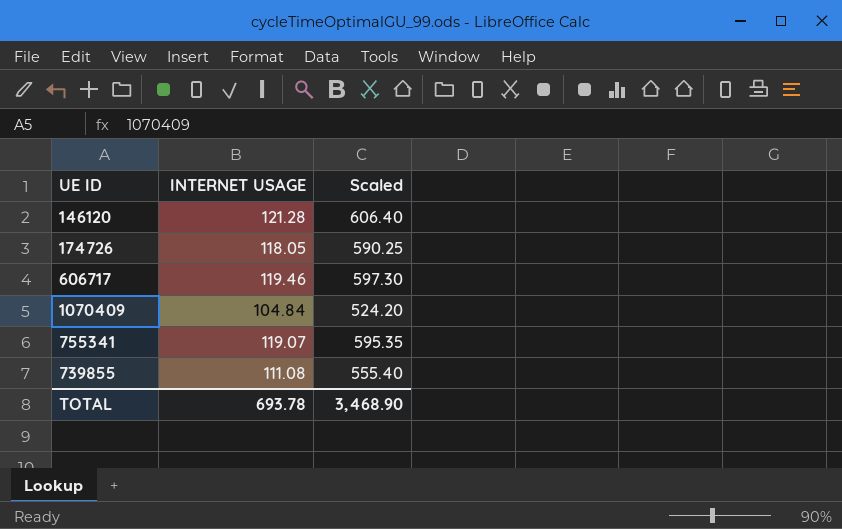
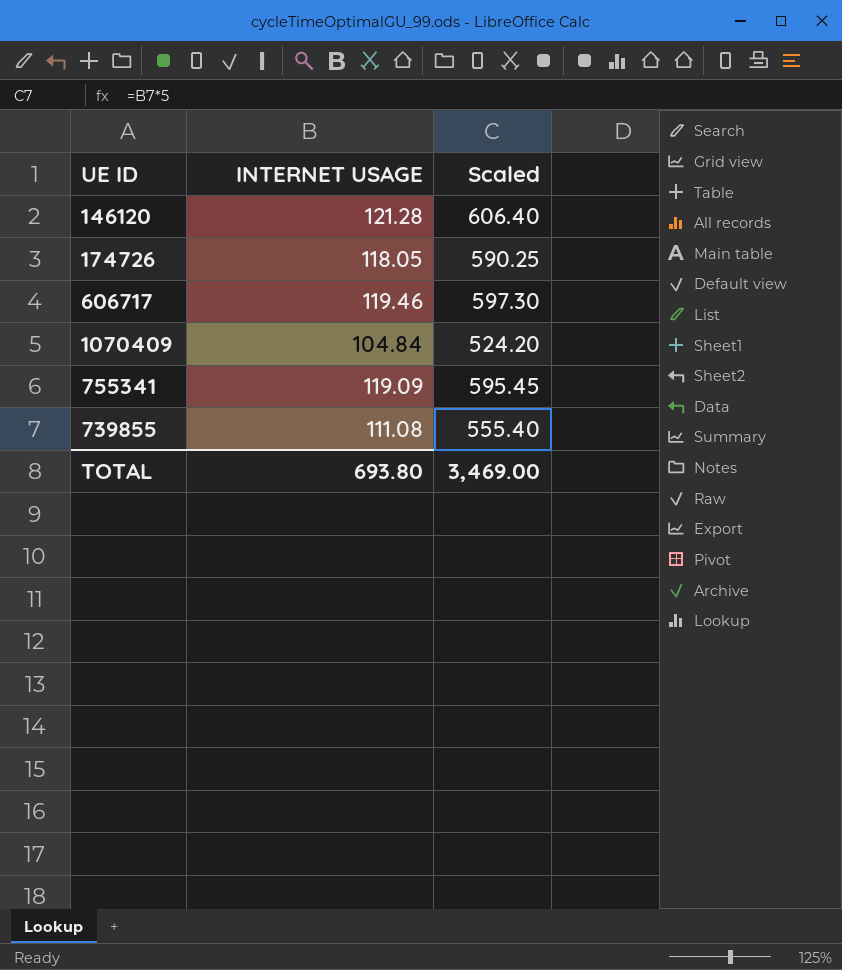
755341 | INTERNET USAGE: 119.07 -> 119.09
755341 | Scaled: 595.35 -> 595.45
TOTAL | INTERNET USAGE: 693.78 -> 693.80
TOTAL | Scaled: 3,468.90 -> 3,469.00

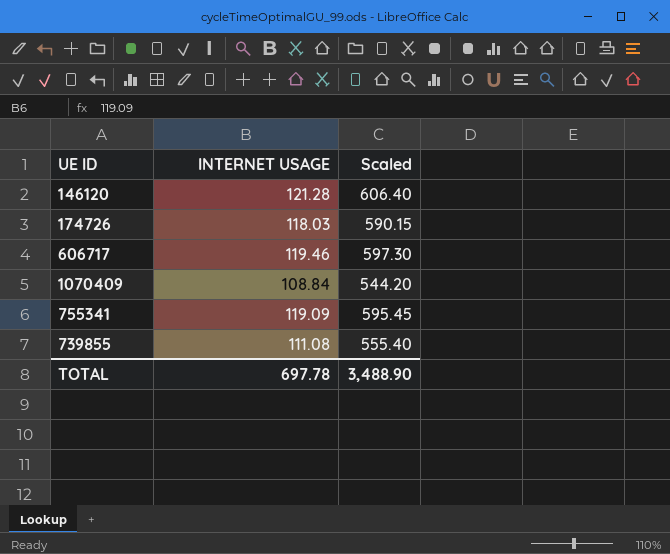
174726 | INTERNET USAGE: 118.05 -> 118.03
174726 | Scaled: 590.25 -> 590.15
1070409 | INTERNET USAGE: 104.84 -> 108.84
1070409 | Scaled: 524.20 -> 544.20
TOTAL | INTERNET USAGE: 693.80 -> 697.78
TOTAL | Scaled: 3,469.00 -> 3,488.90

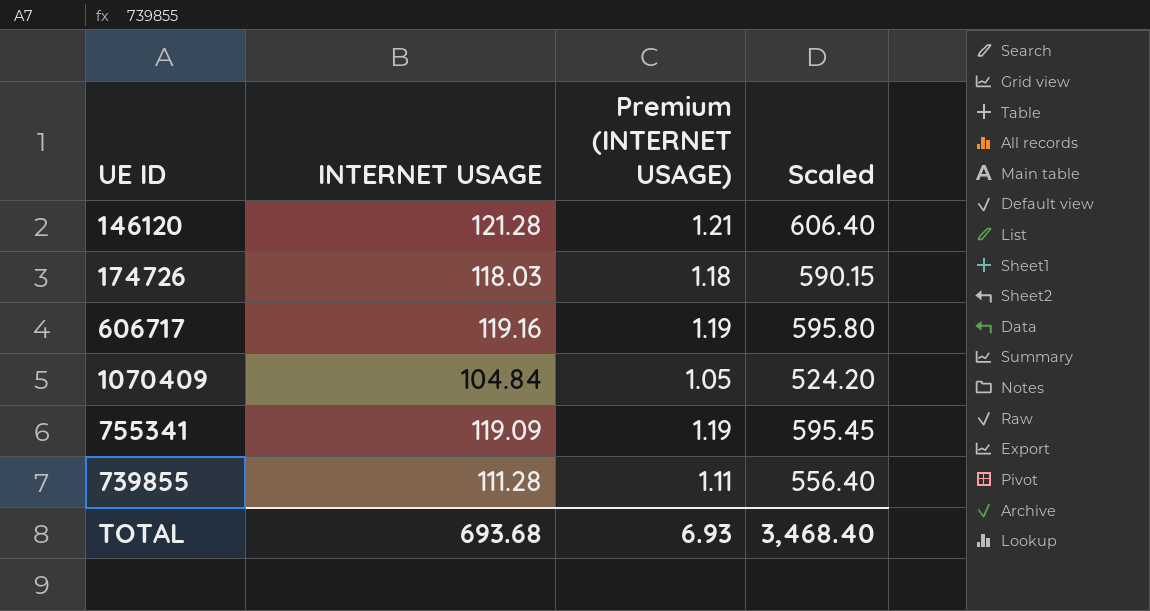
column Premium (INTERNET USAGE) | formula: none -> [INTERNET USAGE] * 0.01
606717 | INTERNET USAGE: 119.46 -> 119.16
606717 | Scaled: 597.30 -> 595.80
1070409 | INTERNET USAGE: 108.84 -> 104.84
1070409 | Scaled: 544.20 -> 524.20
739855 | INTERNET USAGE: 111.08 -> 111.28
739855 | Scaled: 555.40 -> 556.40
TOTAL | INTERNET USAGE: 697.78 -> 693.68
TOTAL | Scaled: 3,488.90 -> 3,468.40

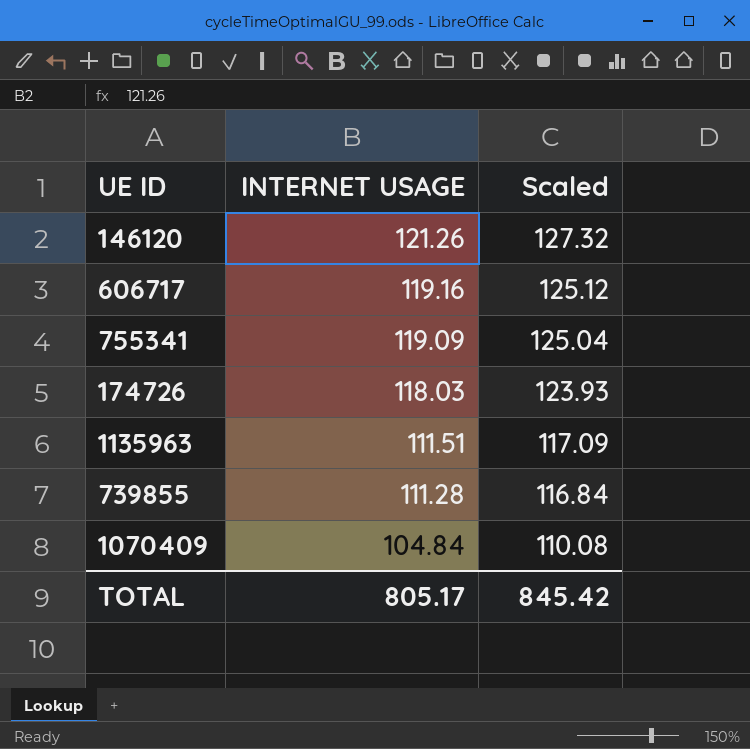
row order: none -> INTERNET USAGE descending
column Premium (INTERNET USAGE) | formula: [INTERNET USAGE] * 0.01 -> none
column Scaled | formula: [INTERNET USAGE] * 5 -> [INTERNET USAGE] * 1.05
146120 | INTERNET USAGE: 121.28 -> 121.26
row 1135963: none -> 111.51 | 117.09
TOTAL | INTERNET USAGE: 693.68 -> 805.17
TOTAL | Scaled: 3,468.40 -> 845.42

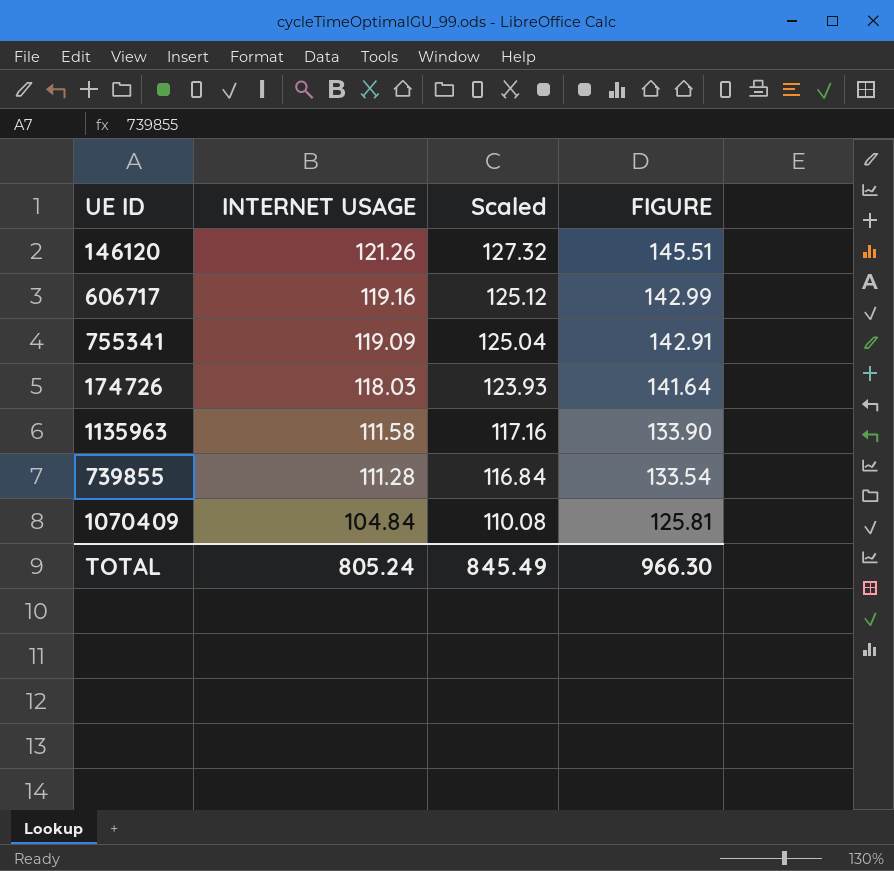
column FIGURE | formula: none -> [INTERNET USAGE] * 1.2
1135963 | INTERNET USAGE: 111.51 -> 111.58
1135963 | Scaled: 117.09 -> 117.16
TOTAL | INTERNET USAGE: 805.17 -> 805.24
TOTAL | Scaled: 845.42 -> 845.49

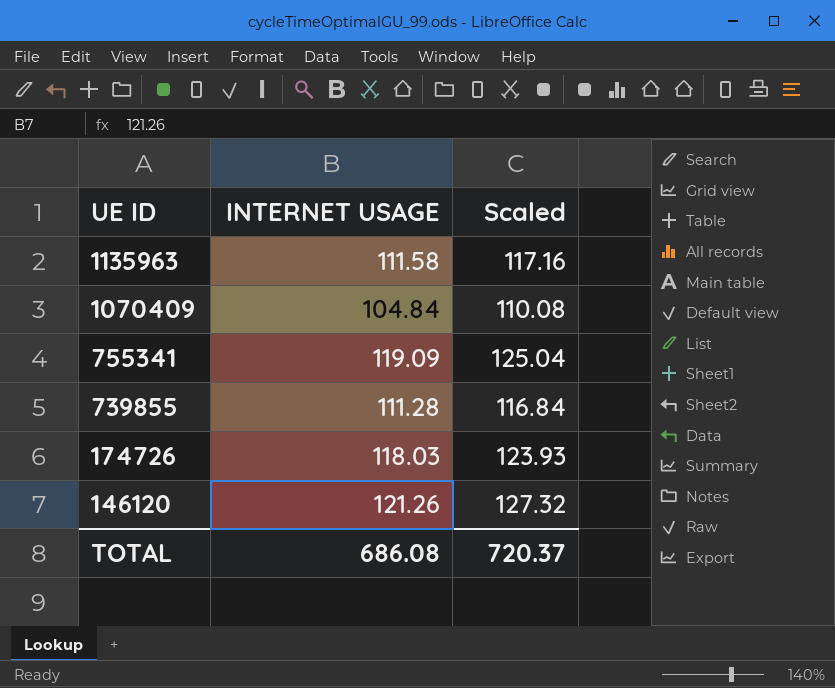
row order: INTERNET USAGE descending -> UE ID descending
column FIGURE | formula: [INTERNET USAGE] * 1.2 -> none
row 606717: 119.16 | 125.12 | 142.99 -> none
TOTAL | INTERNET USAGE: 805.24 -> 686.08
TOTAL | Scaled: 845.49 -> 720.37

